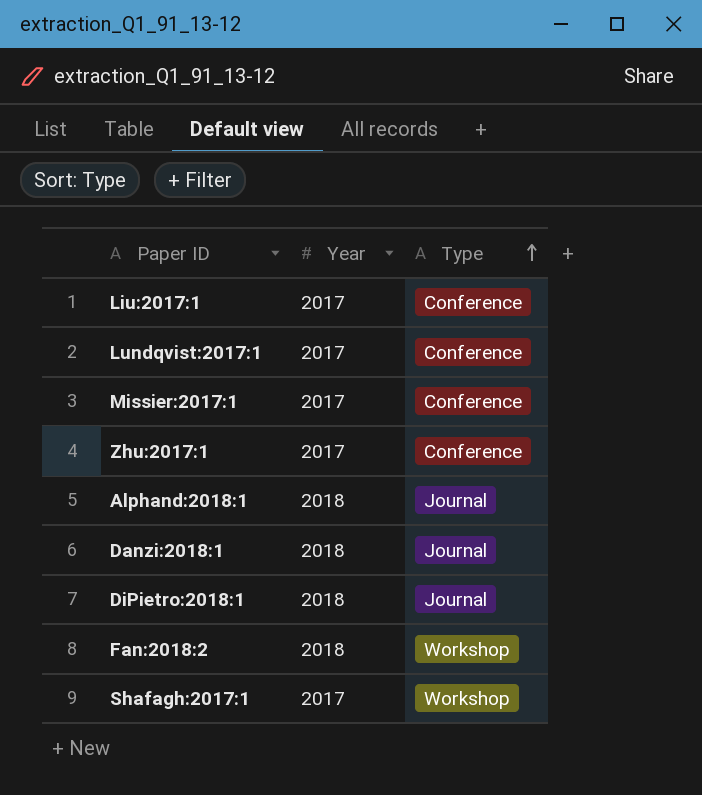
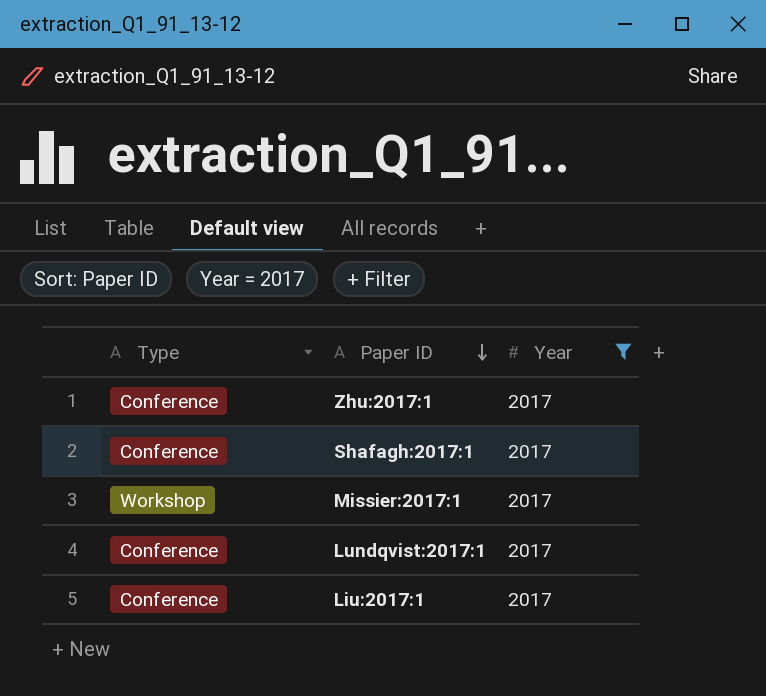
filter: none -> Year = 2017
row order: Type ascending -> Paper ID descending
column Type | position: 3 -> 1
Shafagh:2017:1 | Type: Workshop -> Conference
Missier:2017:1 | Type: Conference -> Workshop

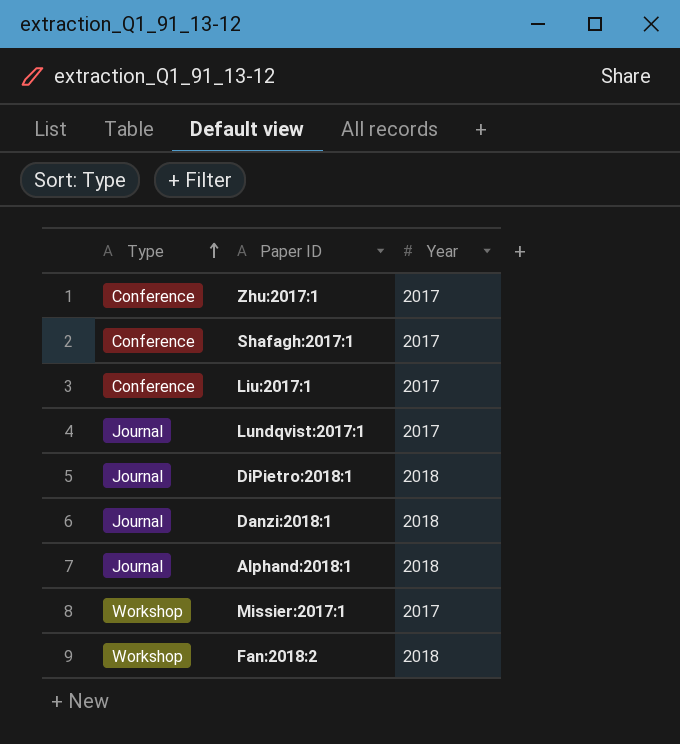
filter: Year = 2017 -> none
row order: Paper ID descending -> Type ascending
Lundqvist:2017:1 | Type: Conference -> Journal

